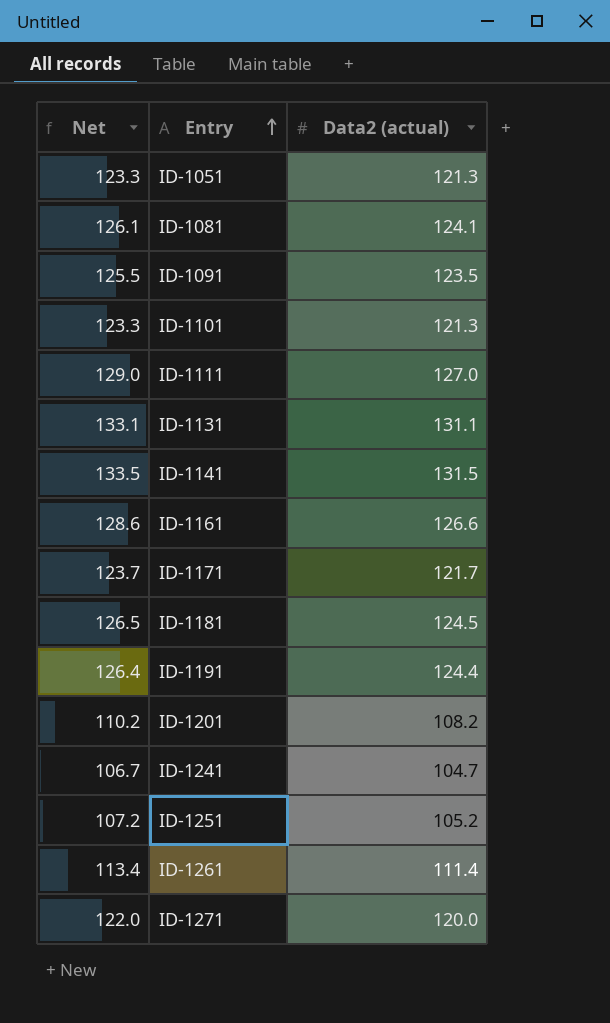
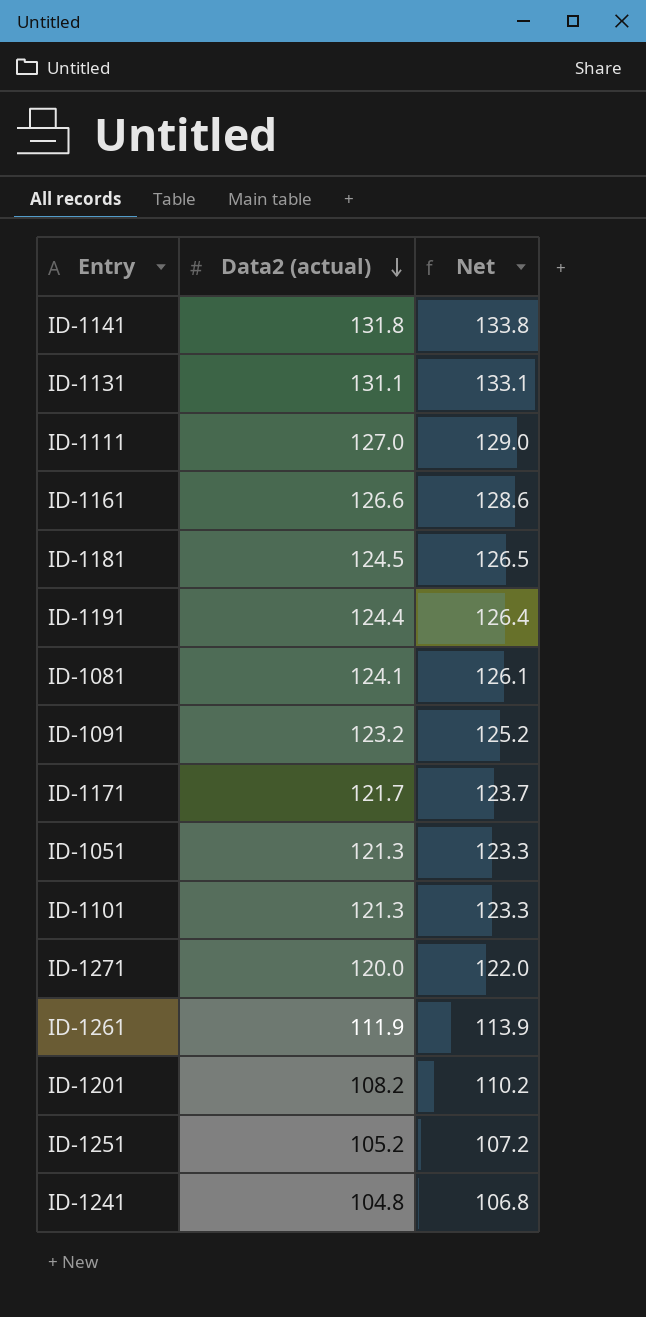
row order: Entry ascending -> Data2 (actual) descending
column Net | position: 1 -> 3
ID-1141 | Data2 (actual): 131.5 -> 131.8
ID-1141 | Net: 133.5 -> 133.8
ID-1091 | Data2 (actual): 123.5 -> 123.2
ID-1091 | Net: 125.5 -> 125.2
ID-1261 | Data2 (actual): 111.4 -> 111.9
ID-1261 | Net: 113.4 -> 113.9
ID-1241 | Data2 (actual): 104.7 -> 104.8
ID-1241 | Net: 106.7 -> 106.8

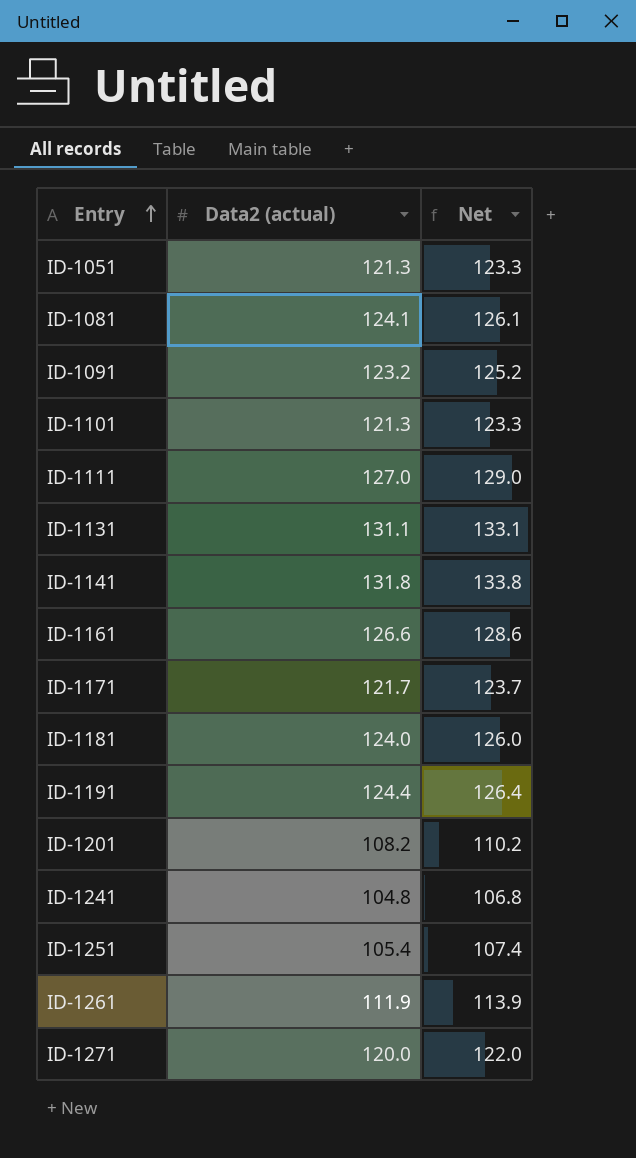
row order: Data2 (actual) descending -> Entry ascending
ID-1181 | Data2 (actual): 124.5 -> 124.0
ID-1181 | Net: 126.5 -> 126.0
ID-1251 | Data2 (actual): 105.2 -> 105.4
ID-1251 | Net: 107.2 -> 107.4

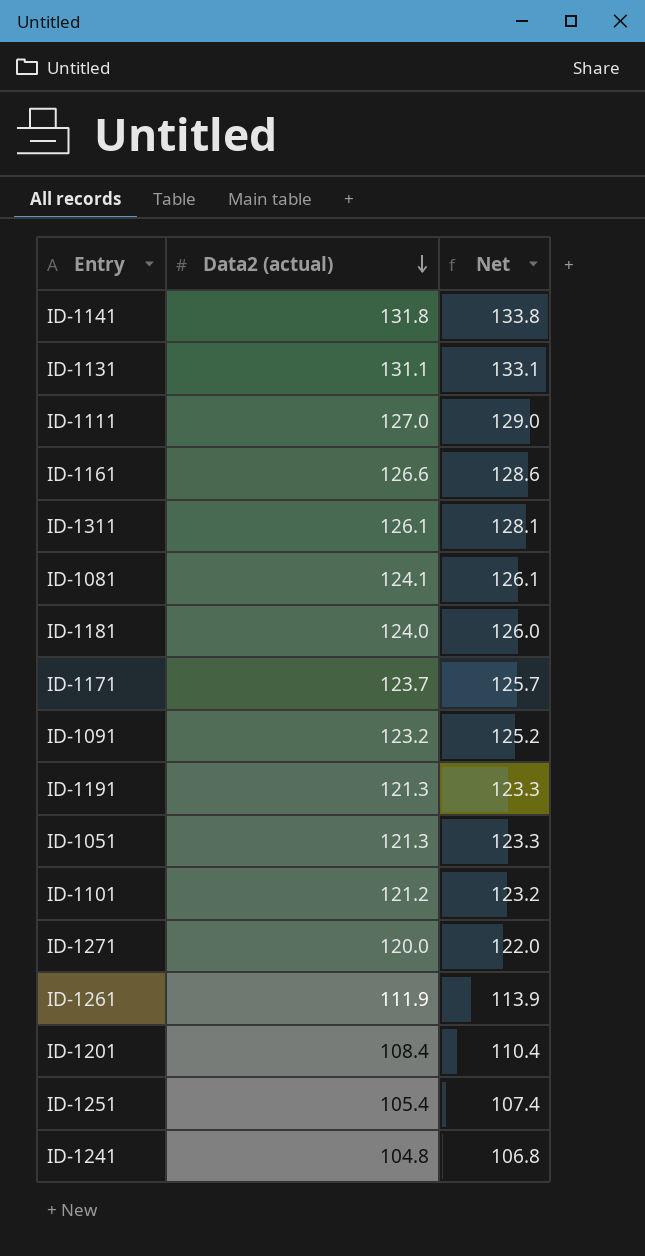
row order: Entry ascending -> Data2 (actual) descending
row ID-1311: none -> 126.1 | 128.1
ID-1171 | Data2 (actual): 121.7 -> 123.7
ID-1171 | Net: 123.7 -> 125.7
ID-1191 | Data2 (actual): 124.4 -> 121.3
ID-1191 | Net: 126.4 -> 123.3
ID-1101 | Data2 (actual): 121.3 -> 121.2
ID-1101 | Net: 123.3 -> 123.2
ID-1201 | Data2 (actual): 108.2 -> 108.4
ID-1201 | Net: 110.2 -> 110.4

